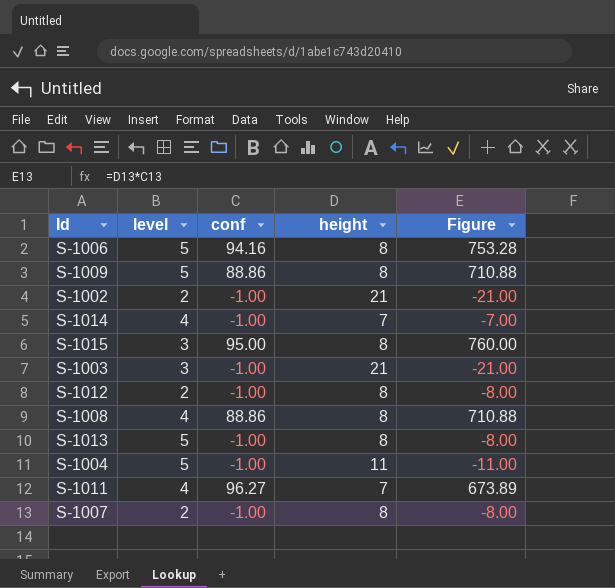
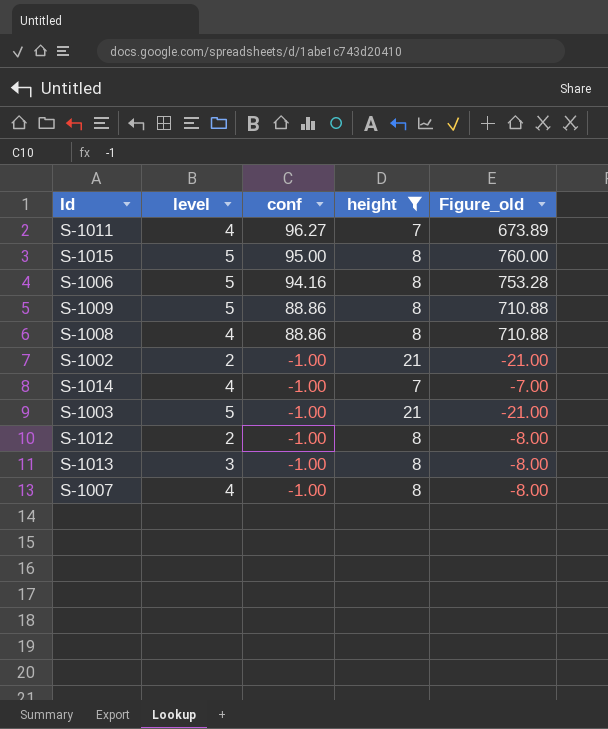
filter: none -> height != 11
row order: none -> conf descending
column name: Figure -> Figure_old
S-1015 | level: 3 -> 5
S-1003 | level: 3 -> 5
S-1013 | level: 5 -> 3
S-1007 | level: 2 -> 4

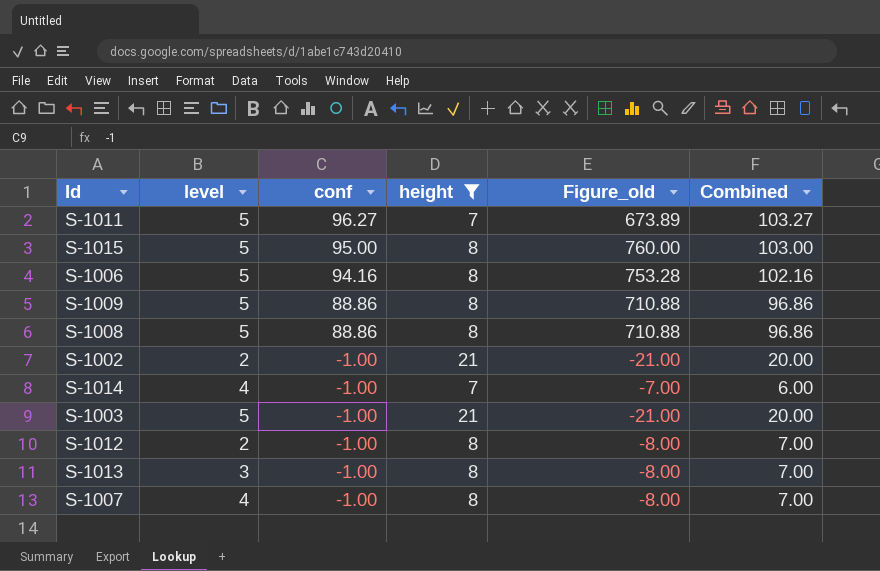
column Combined | formula: none -> [conf] + [height]
S-1011 | level: 4 -> 5
S-1008 | level: 4 -> 5

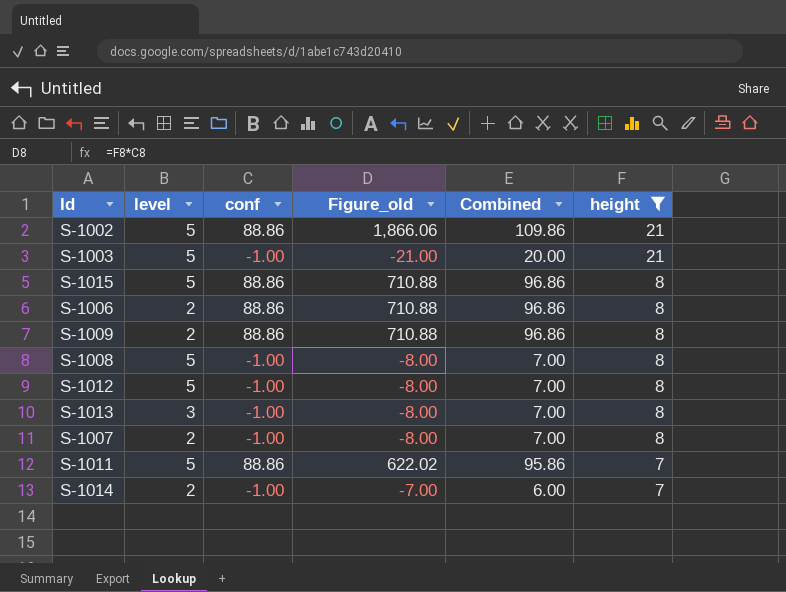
row order: conf descending -> height descending
column height | position: 4 -> 6
S-1002 | level: 2 -> 5
S-1002 | conf: -1.00 -> 88.86
S-1002 | Figure_old: -21.00 -> 1,866.06
S-1002 | Combined: 20.00 -> 109.86
S-1015 | conf: 95.00 -> 88.86
S-1015 | Figure_old: 760.00 -> 710.88
S-1015 | Combined: 103.00 -> 96.86
S-1006 | level: 5 -> 2
S-1006 | conf: 94.16 -> 88.86
S-1006 | Figure_old: 753.28 -> 710.88
S-1006 | Combined: 102.16 -> 96.86
S-1009 | level: 5 -> 2
S-1008 | conf: 88.86 -> -1.00
S-1008 | Figure_old: 710.88 -> -8.00
S-1008 | Combined: 96.86 -> 7.00
S-1012 | level: 2 -> 5
S-1007 | level: 4 -> 2
S-1011 | conf: 96.27 -> 88.86
S-1011 | Figure_old: 673.89 -> 622.02
S-1011 | Combined: 103.27 -> 95.86
S-1014 | level: 4 -> 2

